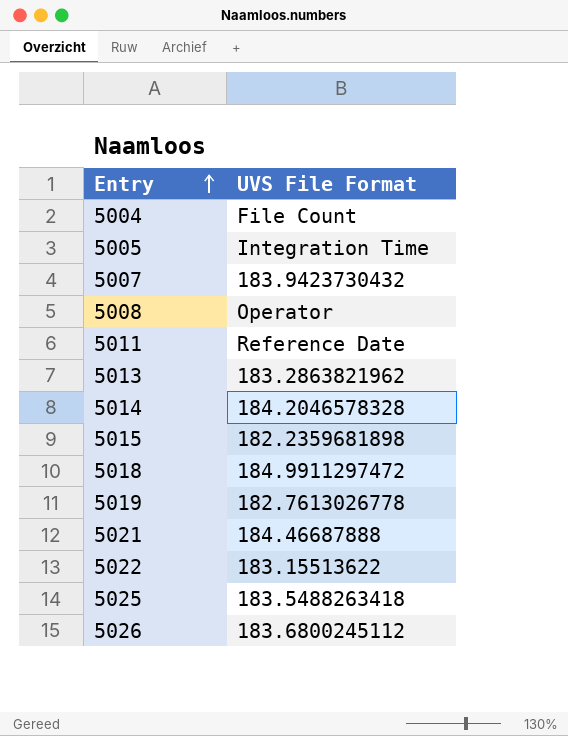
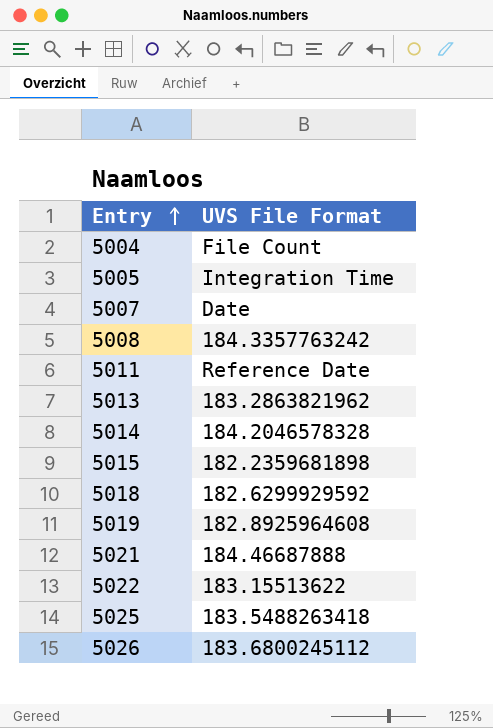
5007 | UVS File Format: 183.9423730432 -> Date
5008 | UVS File Format: Operator -> 184.3357763242
5018 | UVS File Format: 184.9911297472 -> 182.6299929592
5019 | UVS File Format: 182.7613026778 -> 182.8925964608

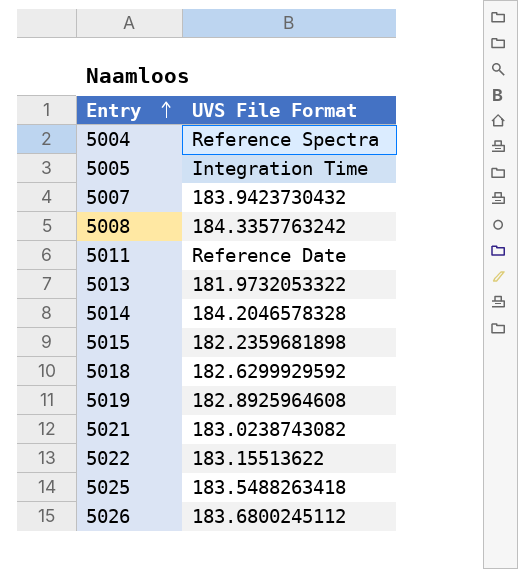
5004 | UVS File Format: File Count -> Reference Spectra
5007 | UVS File Format: Date -> 183.9423730432
5013 | UVS File Format: 183.2863821962 -> 181.9732053322
5021 | UVS File Format: 184.46687888 -> 183.0238743082

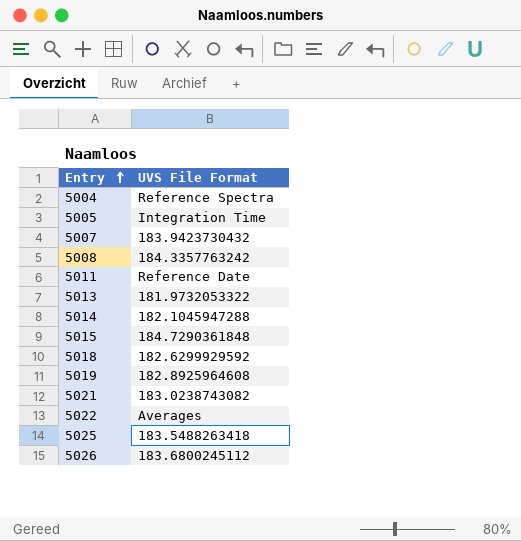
5014 | UVS File Format: 184.2046578328 -> 182.1045947288
5015 | UVS File Format: 182.2359681898 -> 184.7290361848
5022 | UVS File Format: 183.15513622 -> Averages

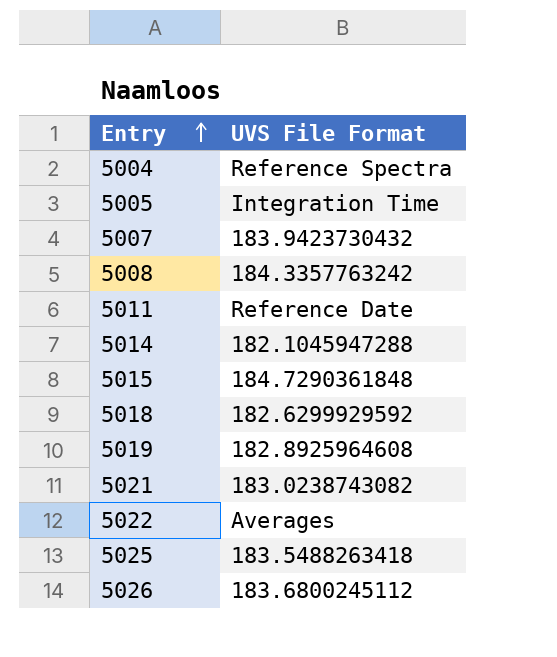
row 5013: 181.9732053322 -> none

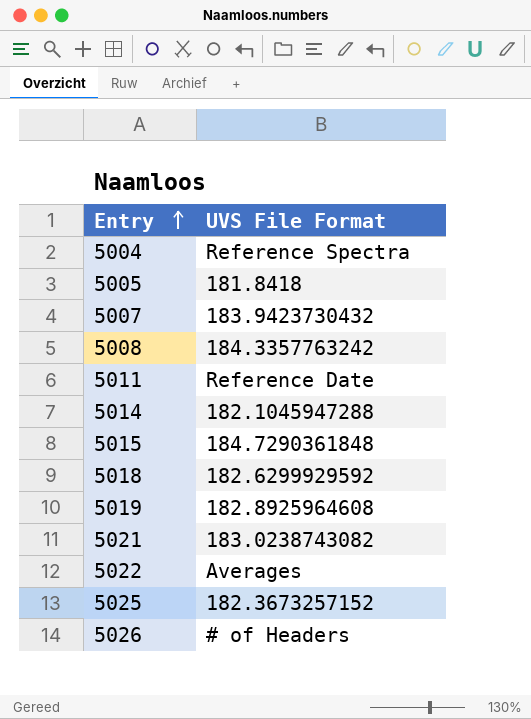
5005 | UVS File Format: Integration Time -> 181.8418
5025 | UVS File Format: 183.5488263418 -> 182.3673257152
5026 | UVS File Format: 183.6800245112 -> # of Headers

